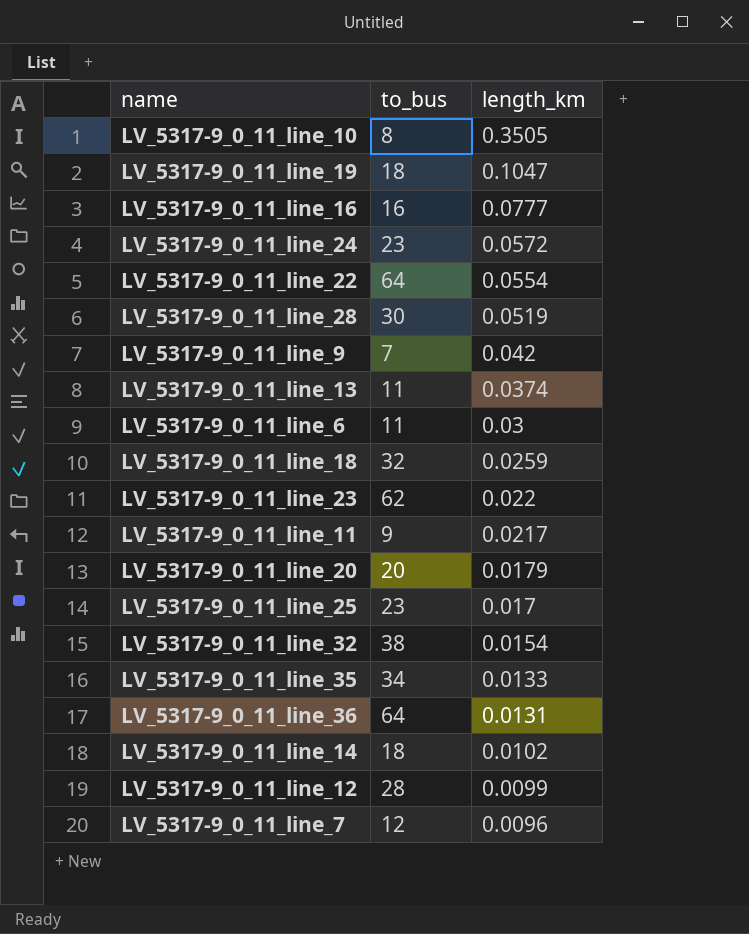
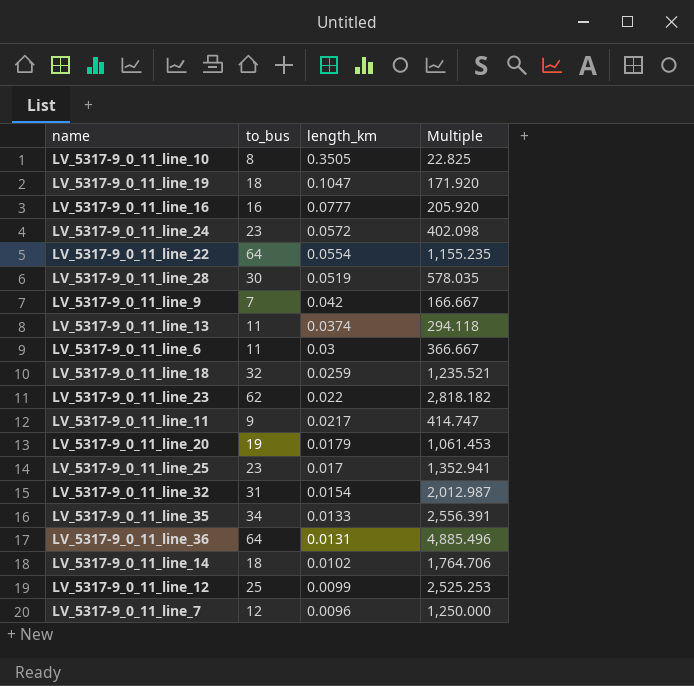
column Multiple | formula: none -> [to_bus] / [length_km]
LV_5317-9_0_11_line_20 | to_bus: 20 -> 19
LV_5317-9_0_11_line_32 | to_bus: 38 -> 31
LV_5317-9_0_11_line_12 | to_bus: 28 -> 25

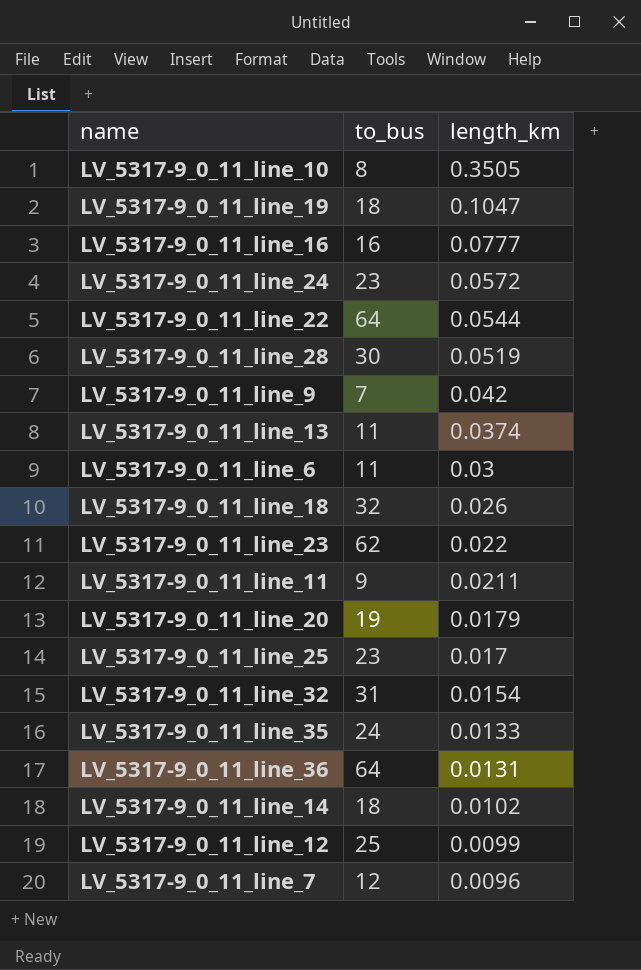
column Multiple | formula: [to_bus] / [length_km] -> none
LV_5317-9_0_11_line_22 | length_km: 0.0554 -> 0.0544
LV_5317-9_0_11_line_18 | length_km: 0.0259 -> 0.026
LV_5317-9_0_11_line_11 | length_km: 0.0217 -> 0.0211
LV_5317-9_0_11_line_35 | to_bus: 34 -> 24

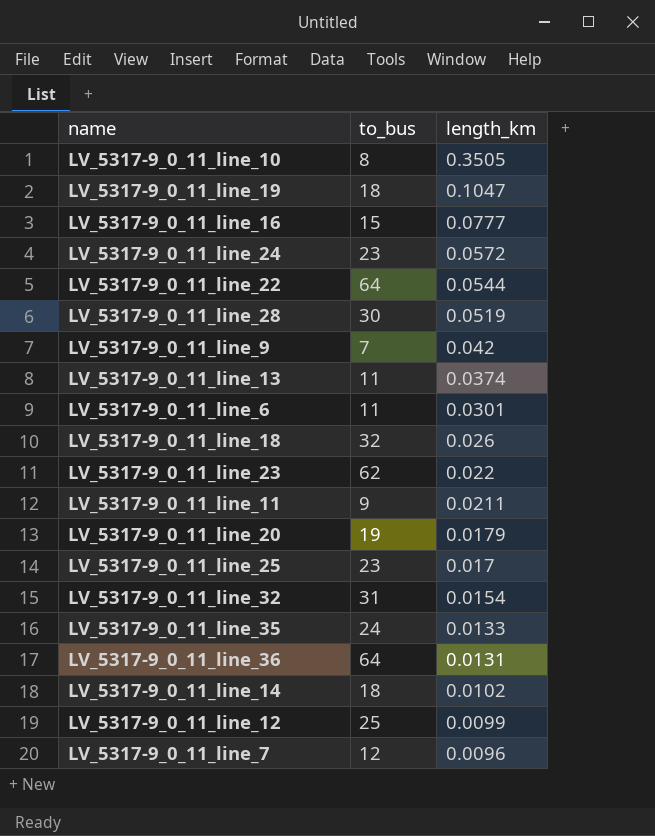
LV_5317-9_0_11_line_16 | to_bus: 16 -> 15
LV_5317-9_0_11_line_6 | length_km: 0.03 -> 0.0301

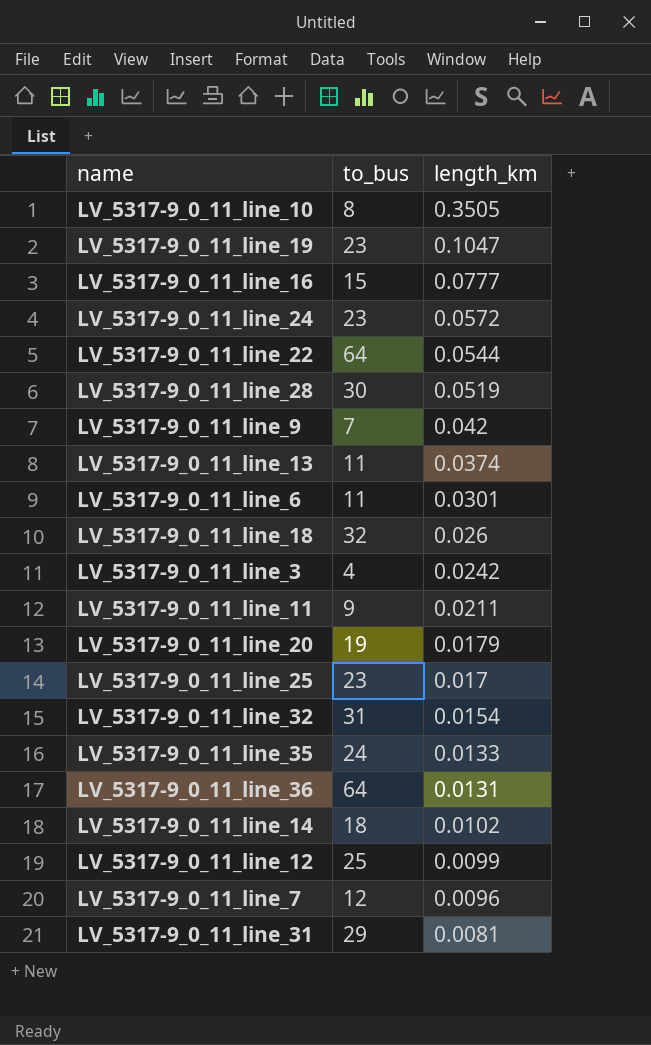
row LV_5317-9_0_11_line_23: 62 | 0.022 -> none
LV_5317-9_0_11_line_19 | to_bus: 18 -> 23
row LV_5317-9_0_11_line_3: none -> 4 | 0.0242
row LV_5317-9_0_11_line_31: none -> 29 | 0.0081

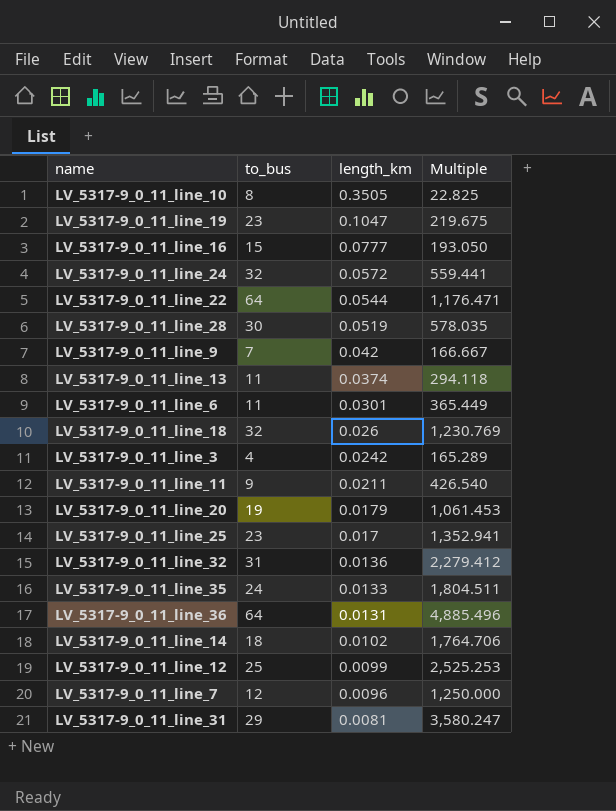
column Multiple | formula: none -> [to_bus] / [length_km]
LV_5317-9_0_11_line_24 | to_bus: 23 -> 32
LV_5317-9_0_11_line_32 | length_km: 0.0154 -> 0.0136

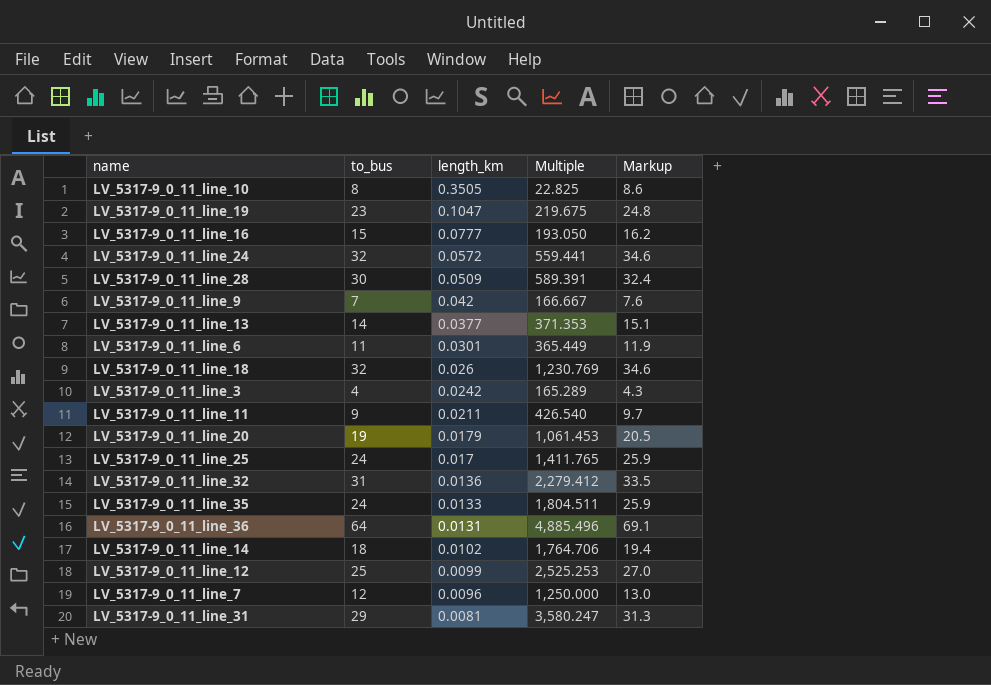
column Markup | formula: none -> [to_bus] * 1.08
row LV_5317-9_0_11_line_22: 64 | 0.0544 | 1,176.471 -> none
LV_5317-9_0_11_line_28 | length_km: 0.0519 -> 0.0509
LV_5317-9_0_11_line_28 | Multiple: 578.035 -> 589.391
LV_5317-9_0_11_line_13 | to_bus: 11 -> 14
LV_5317-9_0_11_line_13 | length_km: 0.0374 -> 0.0377
LV_5317-9_0_11_line_13 | Multiple: 294.118 -> 371.353
LV_5317-9_0_11_line_25 | to_bus: 23 -> 24
LV_5317-9_0_11_line_25 | Multiple: 1,352.941 -> 1,411.765

